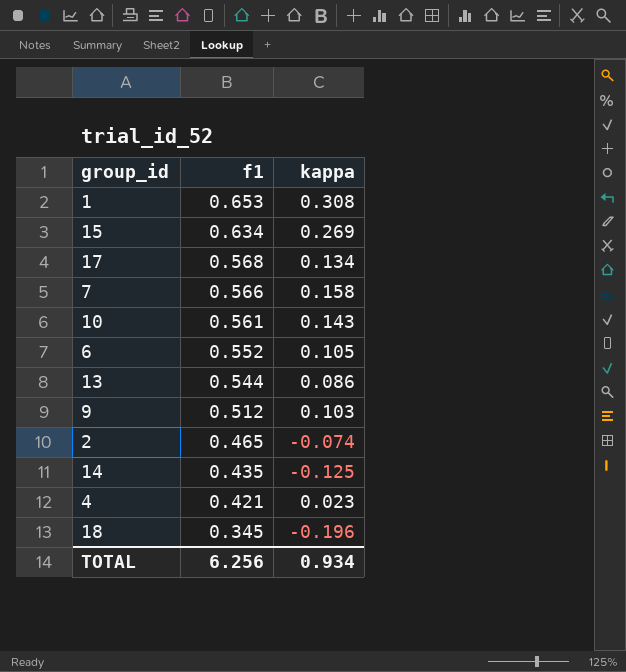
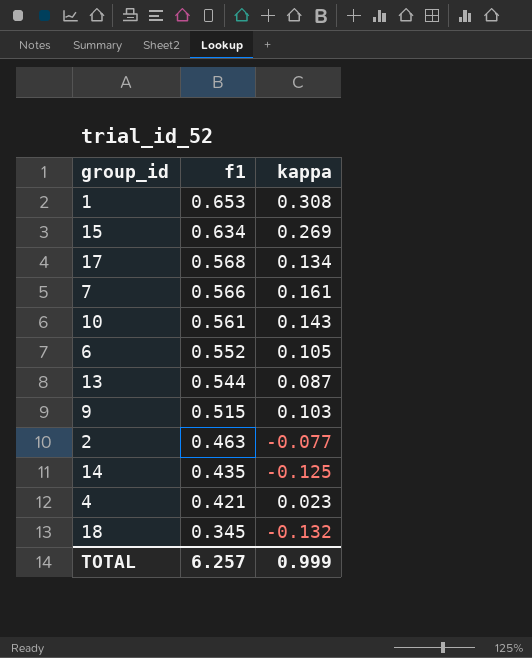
7 | kappa: 0.158 -> 0.161
13 | kappa: 0.086 -> 0.087
9 | f1: 0.512 -> 0.515
2 | f1: 0.465 -> 0.463
2 | kappa: -0.074 -> -0.077
18 | kappa: -0.196 -> -0.132
TOTAL | f1: 6.256 -> 6.257
TOTAL | kappa: 0.934 -> 0.999

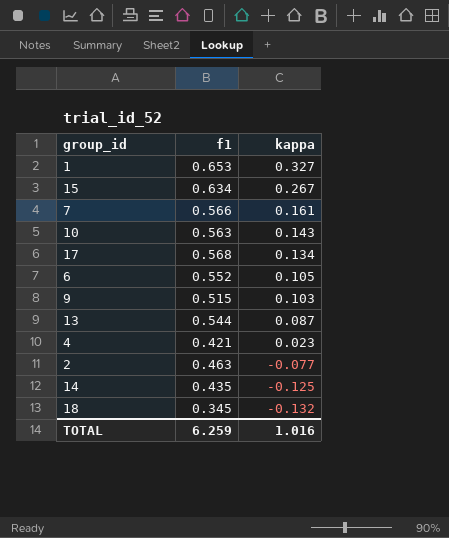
row order: f1 descending -> kappa descending
1 | kappa: 0.308 -> 0.327
15 | kappa: 0.269 -> 0.267
10 | f1: 0.561 -> 0.563
TOTAL | f1: 6.257 -> 6.259
TOTAL | kappa: 0.999 -> 1.016

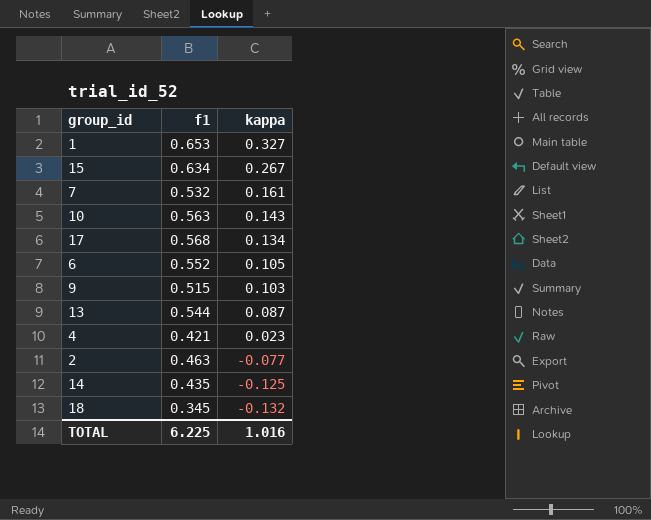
7 | f1: 0.566 -> 0.532
TOTAL | f1: 6.259 -> 6.225

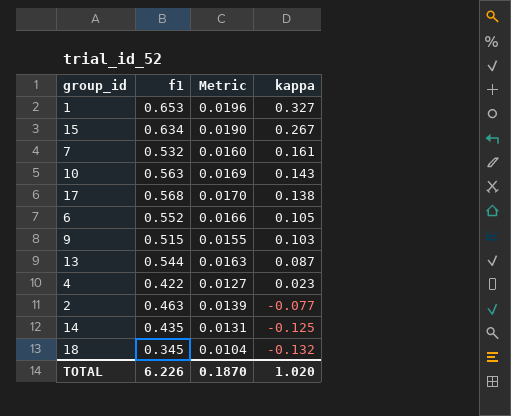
column Metric | formula: none -> [f1] * 0.03
17 | kappa: 0.134 -> 0.138
4 | f1: 0.421 -> 0.422
TOTAL | f1: 6.225 -> 6.226
TOTAL | kappa: 1.016 -> 1.020

